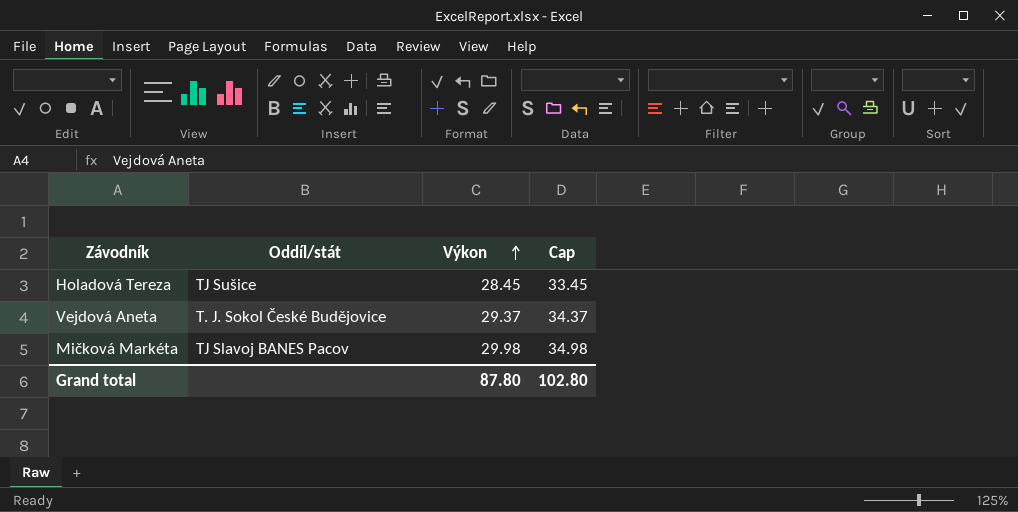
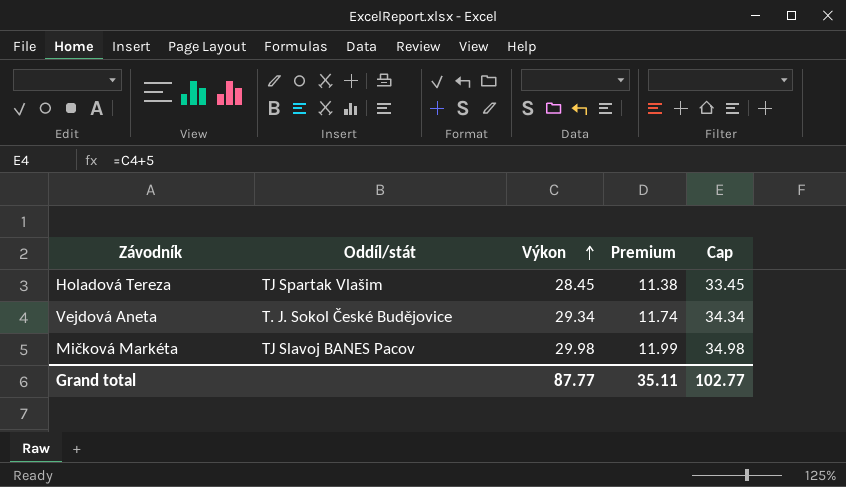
column Premium | formula: none -> [Výkon] * 0.4
Holadová Tereza | Oddíl/stát: TJ Sušice -> TJ Spartak Vlašim
Vejdová Aneta | Výkon: 29.37 -> 29.34
Vejdová Aneta | Cap: 34.37 -> 34.34
Grand total | Výkon: 87.80 -> 87.77
Grand total | Cap: 102.80 -> 102.77

